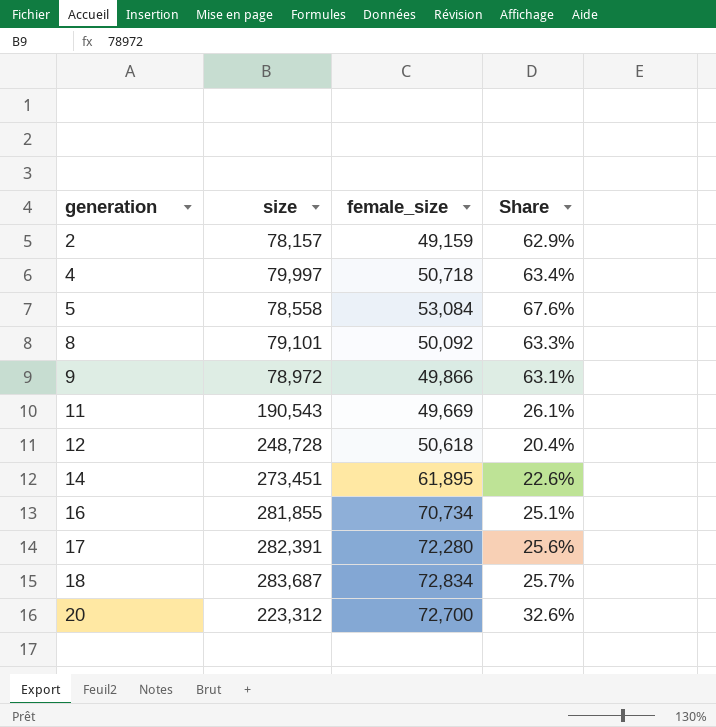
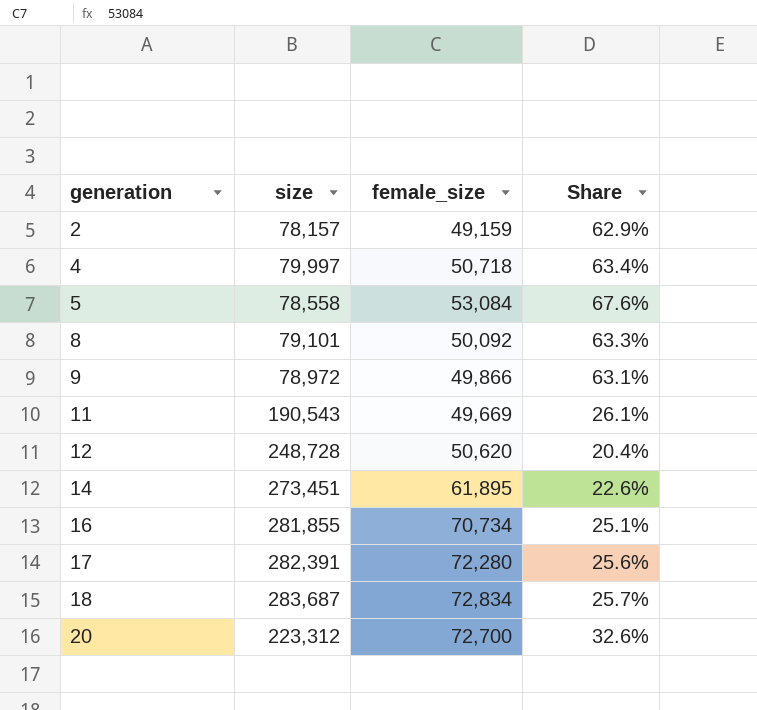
12 | female_size: 50,618 -> 50,620

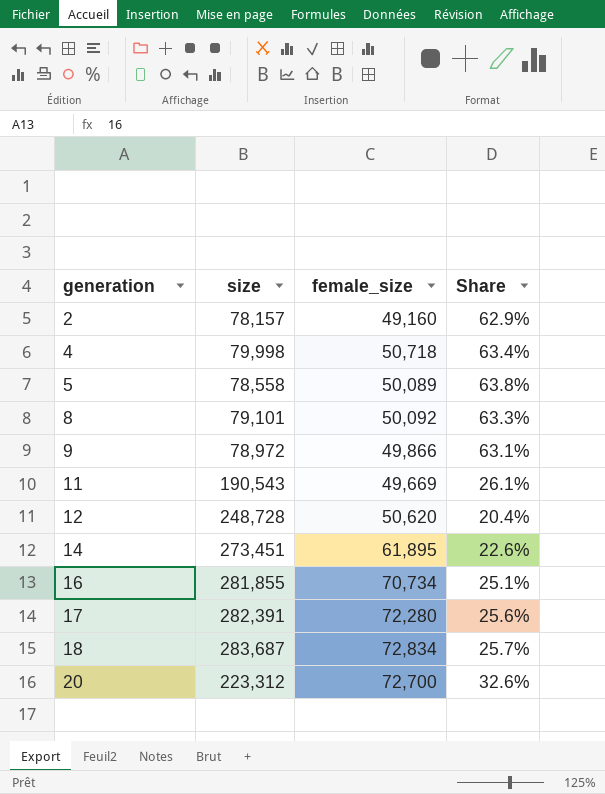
2 | female_size: 49,159 -> 49,160
4 | size: 79,997 -> 79,998
5 | female_size: 53,084 -> 50,089
5 | Share: 67.6% -> 63.8%

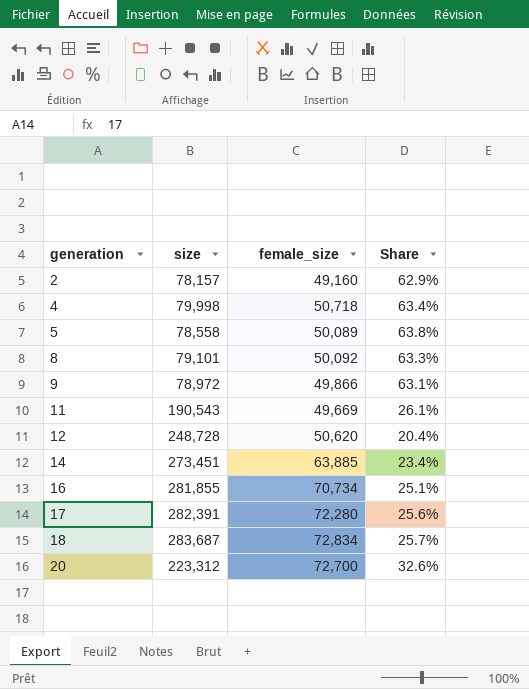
14 | female_size: 61,895 -> 63,885
14 | Share: 22.6% -> 23.4%

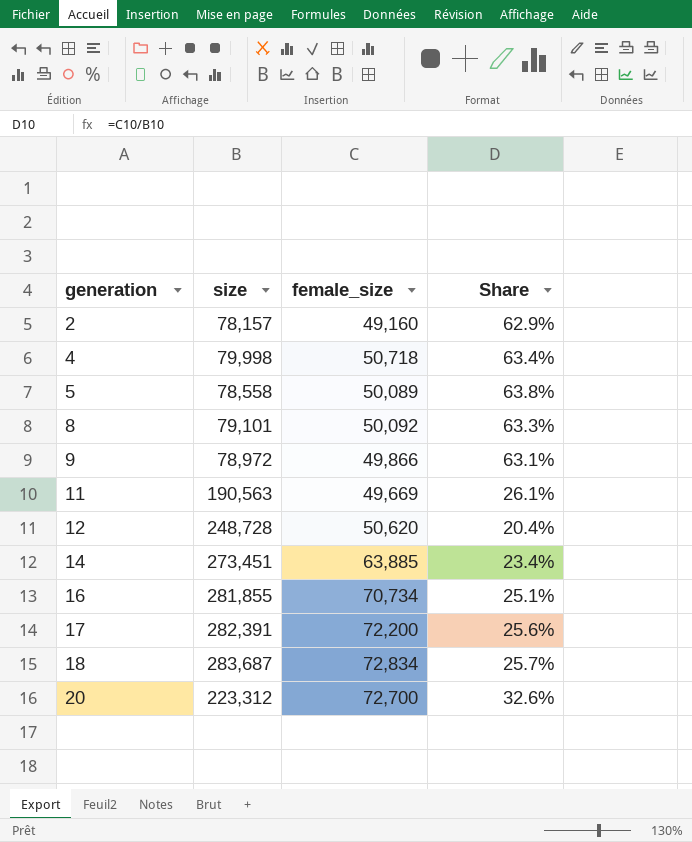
11 | size: 190,543 -> 190,563
17 | female_size: 72,280 -> 72,200

